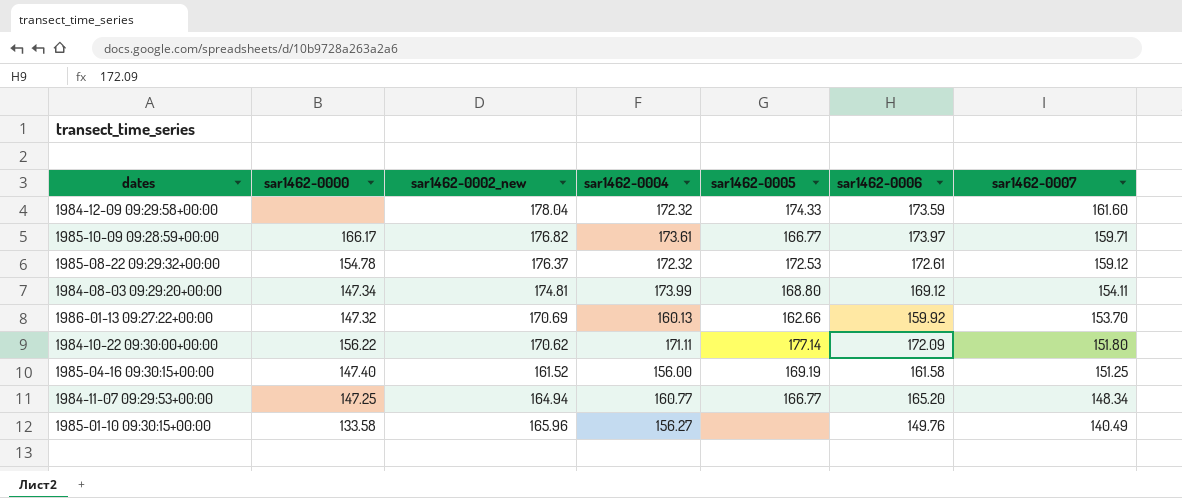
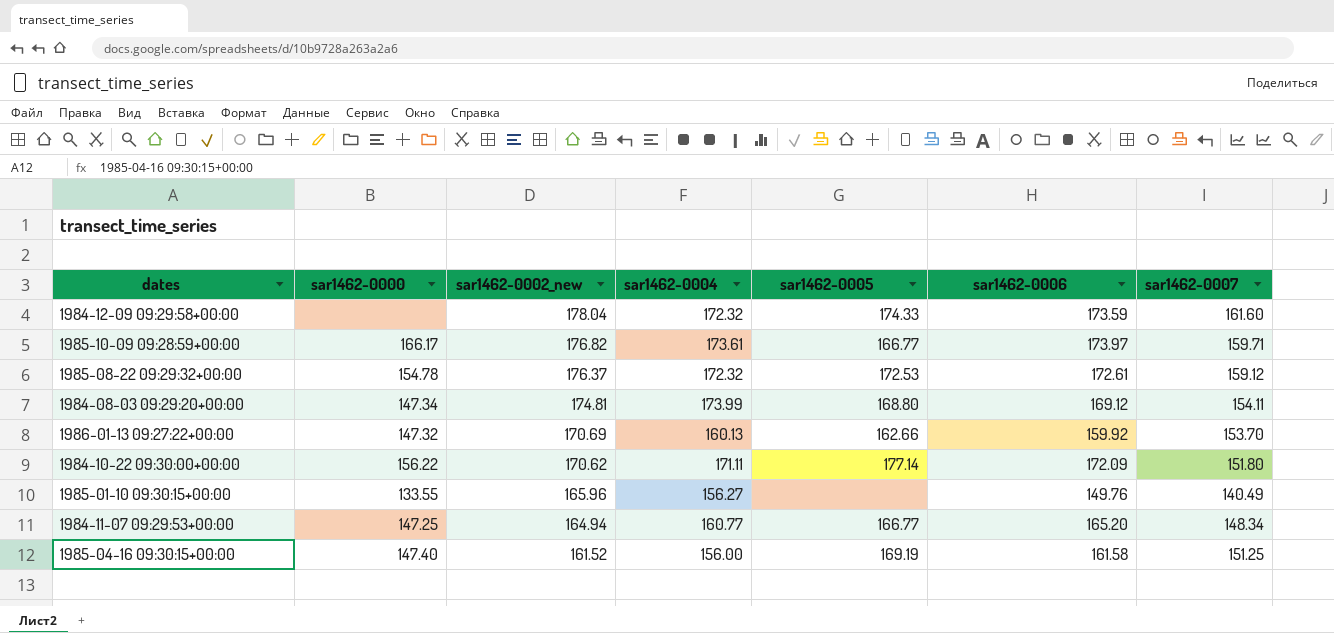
row order: sar1462-0007 descending -> sar1462-0002_new descending
1985-01-10 09:30:15+00:00 | sar1462-0000: 133.58 -> 133.55

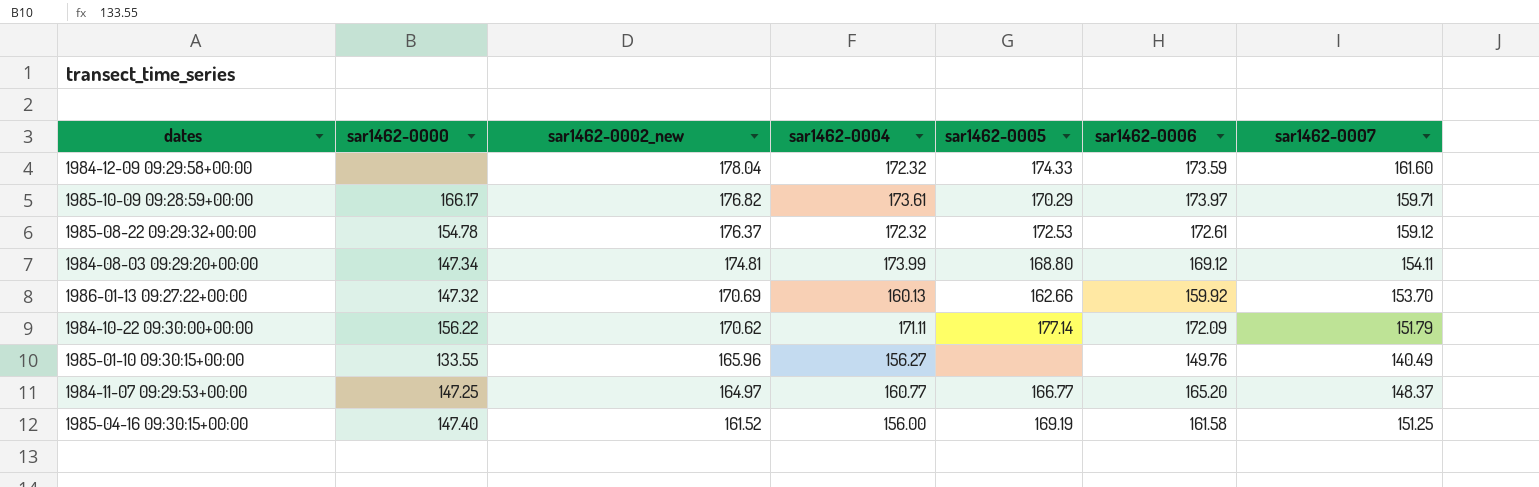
1985-10-09 09:28:59+00:00 | sar1462-0005: 166.77 -> 170.29
1984-10-22 09:30:00+00:00 | sar1462-0007: 151.80 -> 151.79
1984-11-07 09:29:53+00:00 | sar1462-0002_new: 164.94 -> 164.97
1984-11-07 09:29:53+00:00 | sar1462-0007: 148.34 -> 148.37

